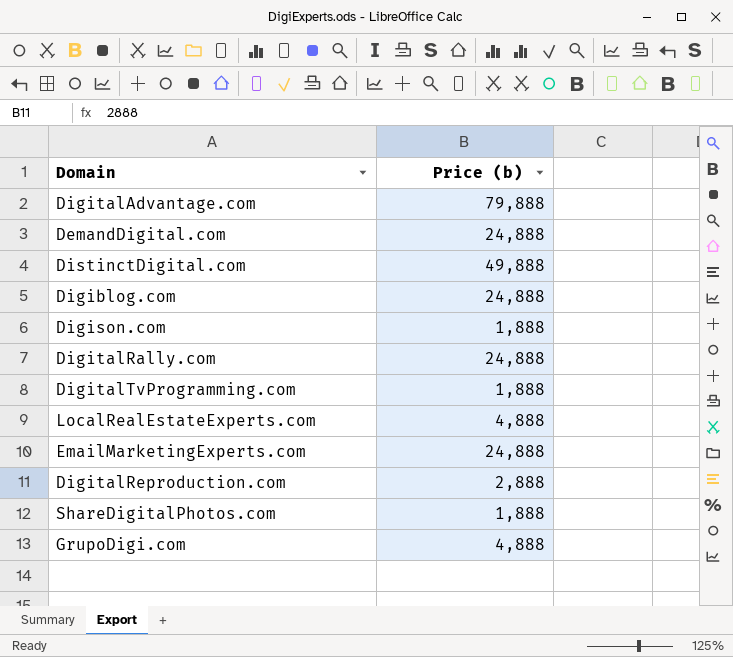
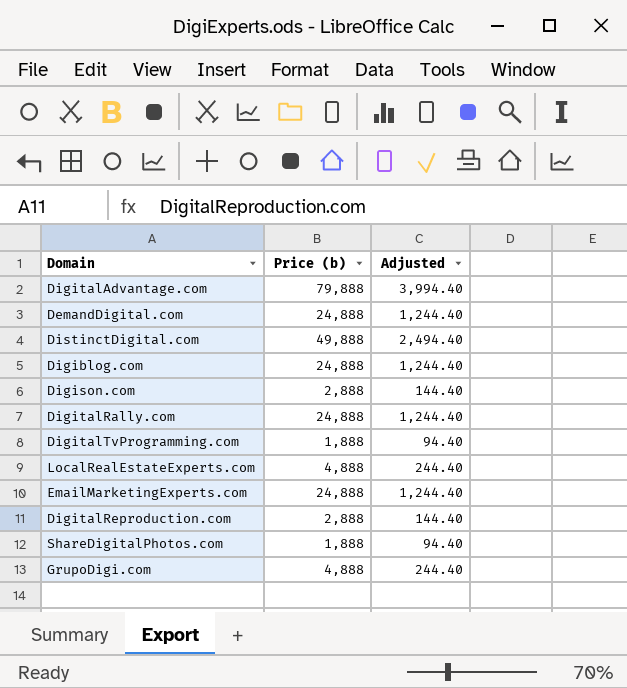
column Adjusted | formula: none -> [Price (b)] * 0.05
Digison.com | Price (b): 1,888 -> 2,888

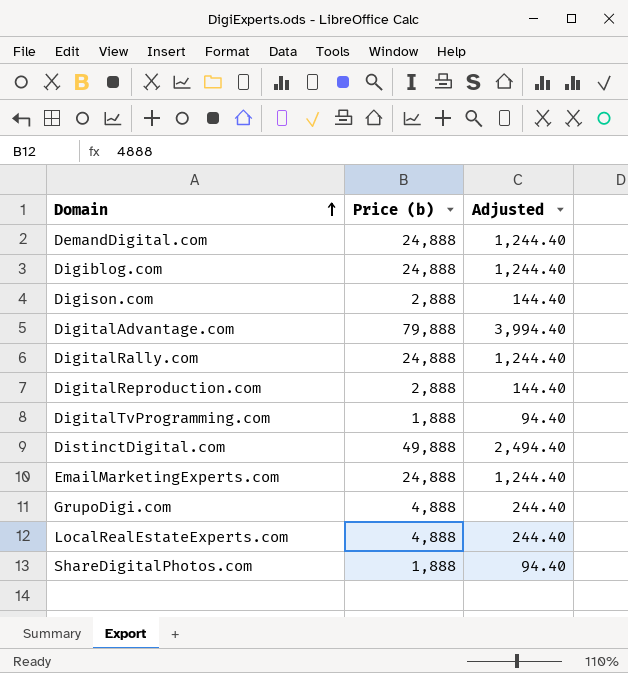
row order: none -> Domain ascending

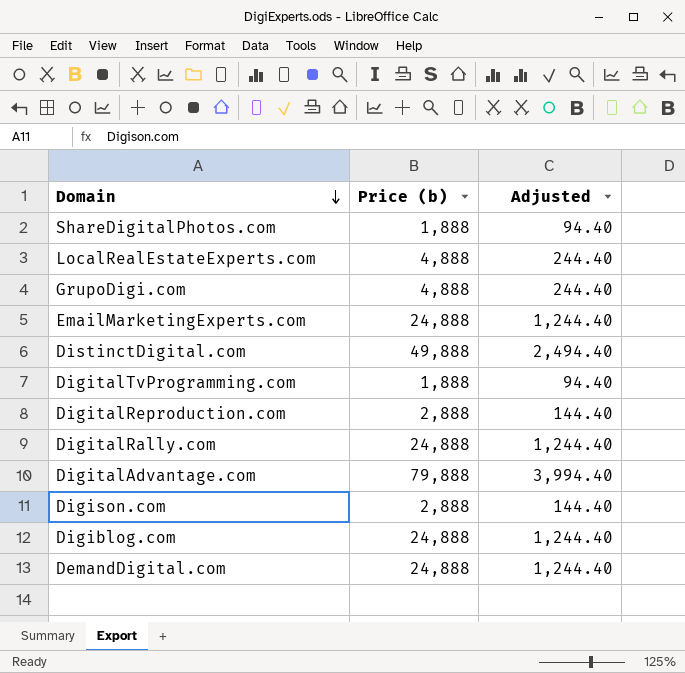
row order: Domain ascending -> Domain descending

